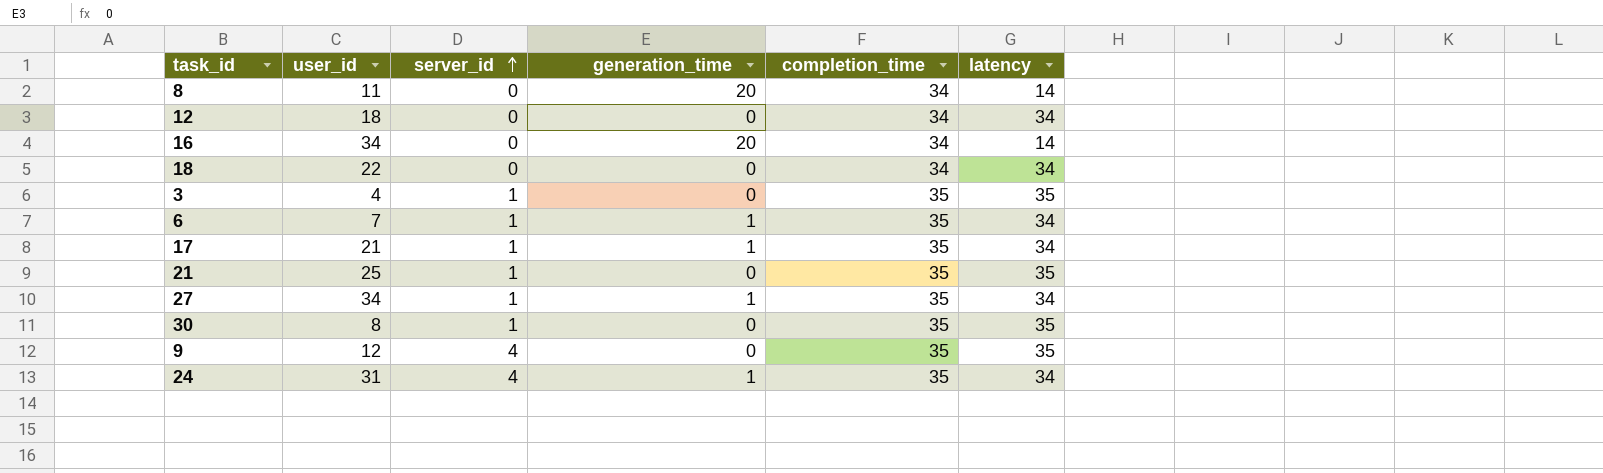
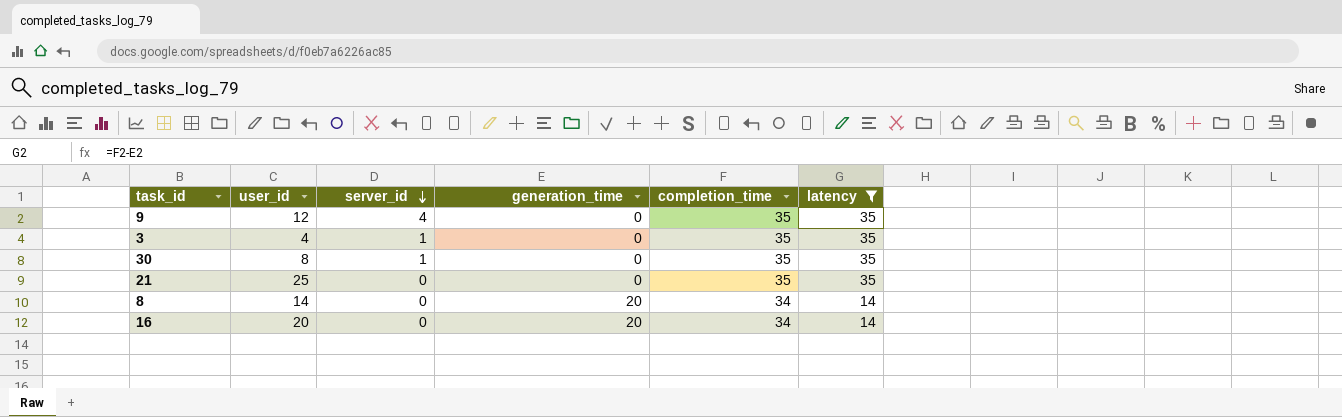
filter: none -> latency != 34
row order: server_id ascending -> server_id descending
21 | server_id: 1 -> 0
8 | user_id: 11 -> 14
16 | user_id: 34 -> 20

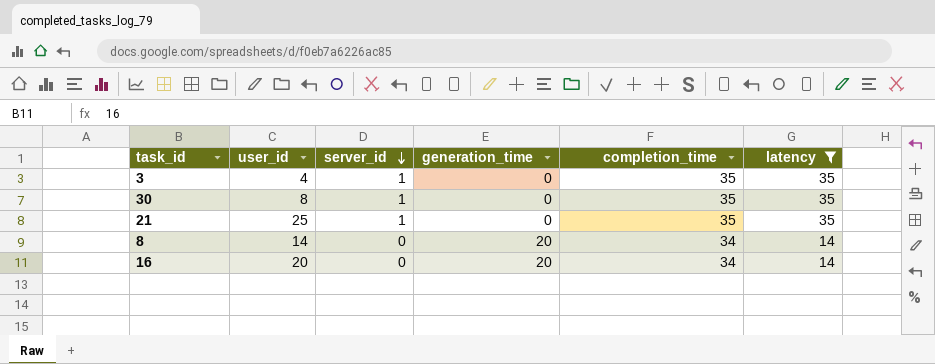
row 9: 12 | 4 | 0 | 35 | 35 -> none
21 | server_id: 0 -> 1

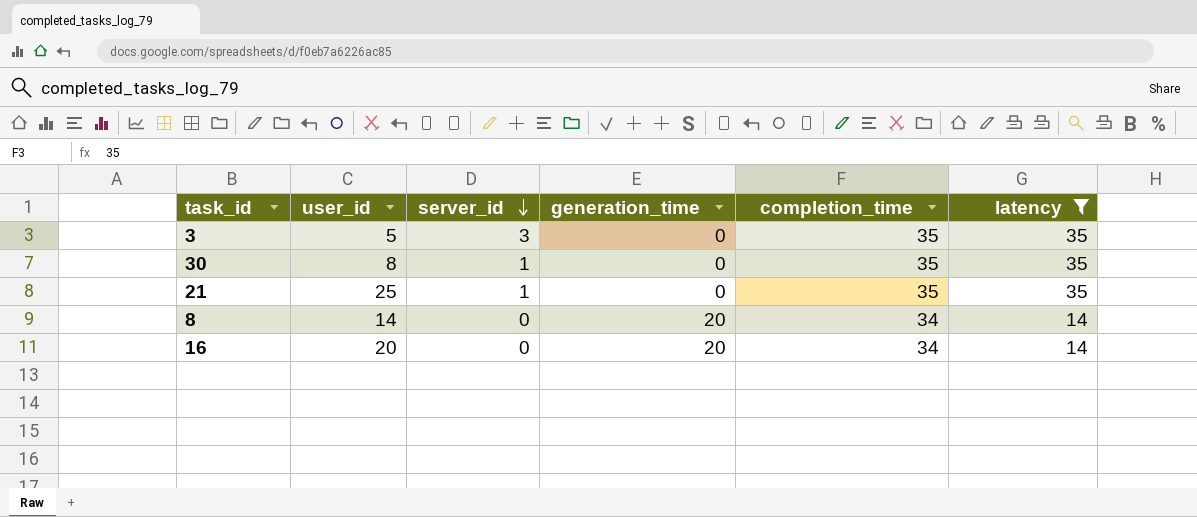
3 | user_id: 4 -> 5
3 | server_id: 1 -> 3

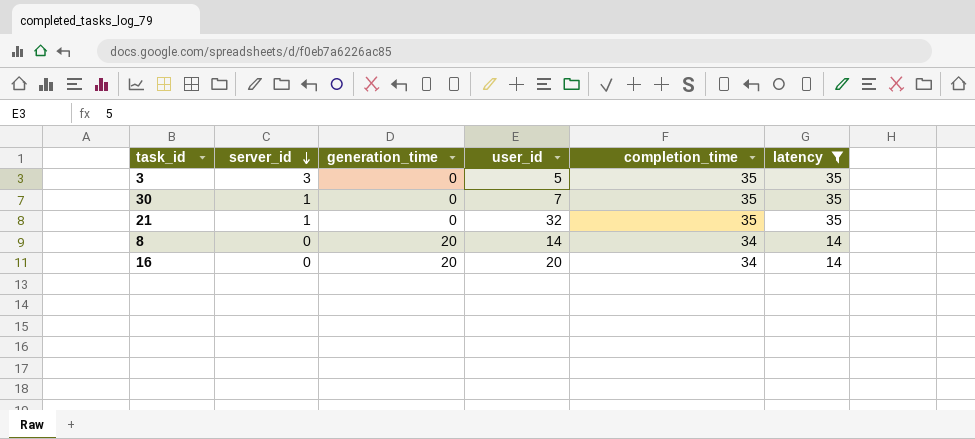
column user_id | position: 2 -> 4
30 | user_id: 8 -> 7
21 | user_id: 25 -> 32

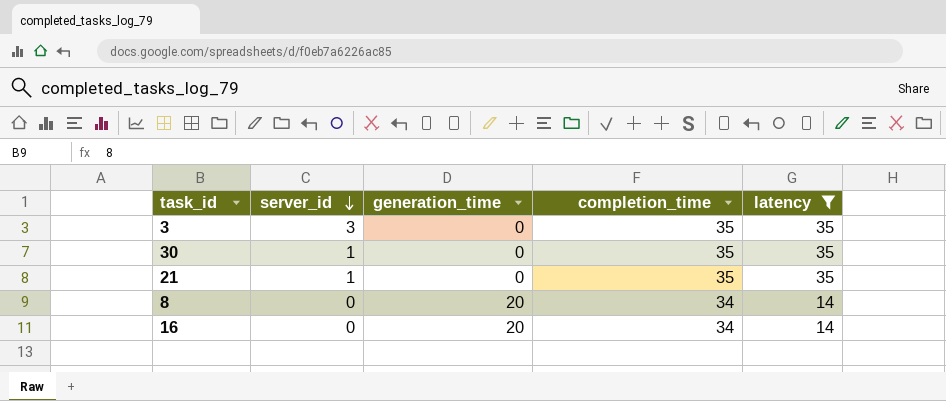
column user_id | position: 4 -> none

